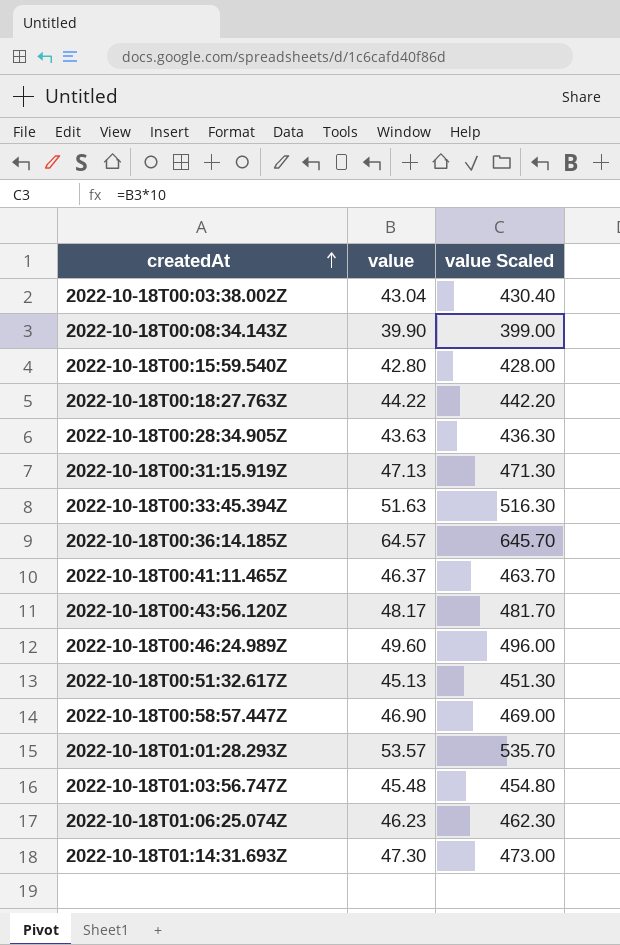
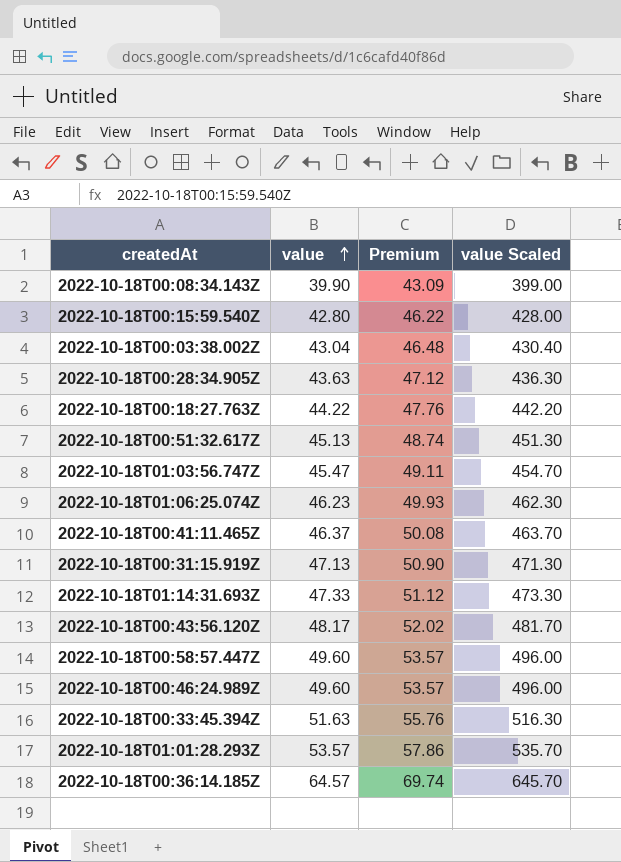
row order: createdAt ascending -> value ascending
column Premium | formula: none -> [value] * 1.08
2022-10-18T01:03:56.747Z | value: 45.48 -> 45.47
2022-10-18T01:03:56.747Z | value Scaled: 454.80 -> 454.70
2022-10-18T01:14:31.693Z | value: 47.30 -> 47.33
2022-10-18T01:14:31.693Z | value Scaled: 473.00 -> 473.30
2022-10-18T00:58:57.447Z | value: 46.90 -> 49.60
2022-10-18T00:58:57.447Z | value Scaled: 469.00 -> 496.00

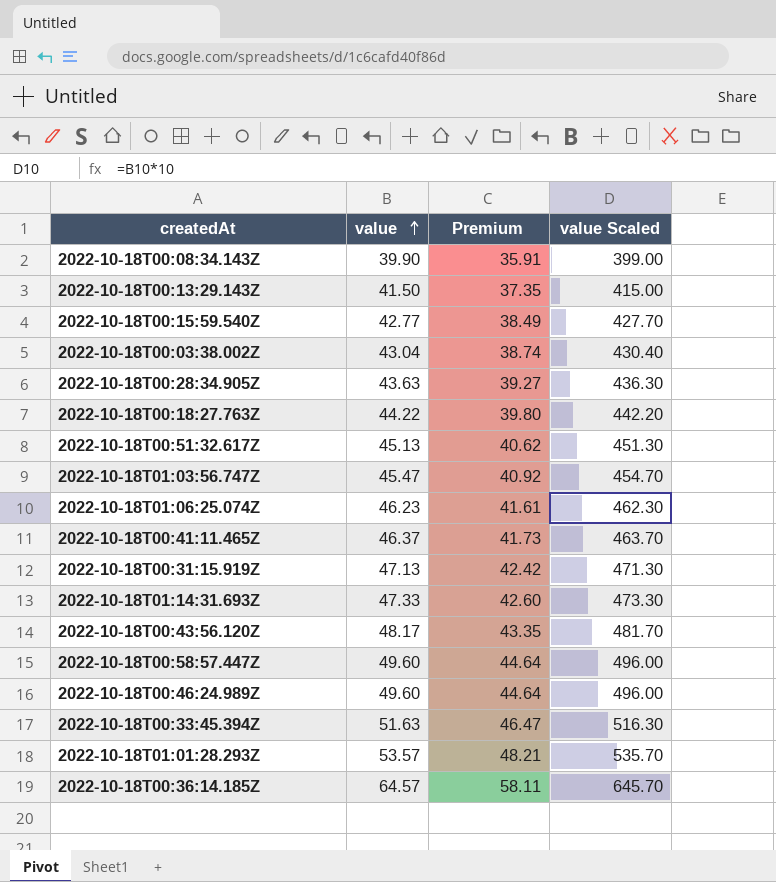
column Premium | formula: [value] * 1.08 -> [value] * 0.9
row 2022-10-18T00:13:29.143Z: none -> 41.50 | 37.35 | 415.00
2022-10-18T00:15:59.540Z | value: 42.80 -> 42.77
2022-10-18T00:15:59.540Z | value Scaled: 428.00 -> 427.70

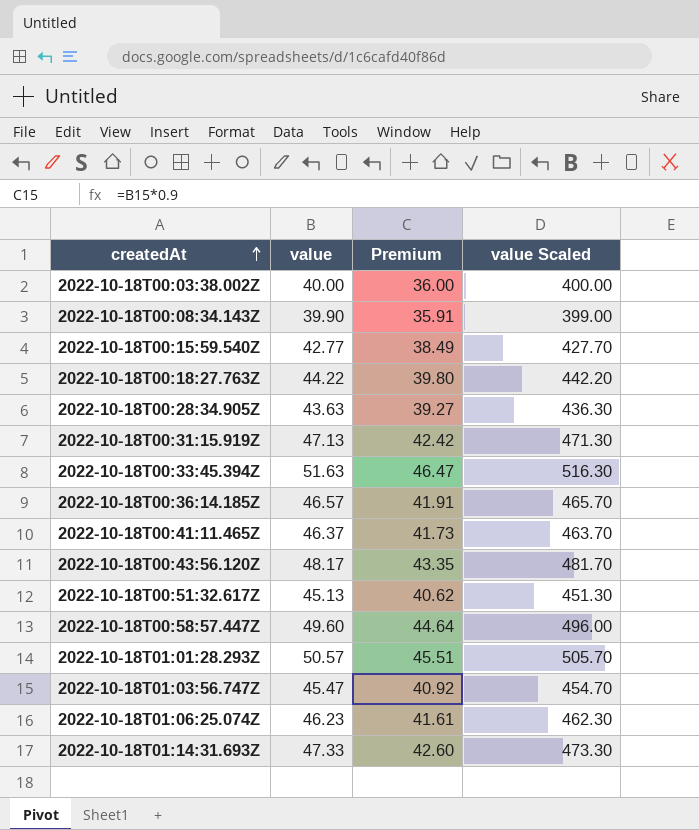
row order: value ascending -> createdAt ascending
row 2022-10-18T00:13:29.143Z: 41.50 | 37.35 | 415.00 -> none
row 2022-10-18T00:46:24.989Z: 49.60 | 44.64 | 496.00 -> none
2022-10-18T00:03:38.002Z | value: 43.04 -> 40.00
2022-10-18T00:03:38.002Z | Premium: 38.74 -> 36.00
2022-10-18T00:03:38.002Z | value Scaled: 430.40 -> 400.00
2022-10-18T00:36:14.185Z | value: 64.57 -> 46.57
2022-10-18T00:36:14.185Z | Premium: 58.11 -> 41.91
2022-10-18T00:36:14.185Z | value Scaled: 645.70 -> 465.70
2022-10-18T01:01:28.293Z | value: 53.57 -> 50.57
2022-10-18T01:01:28.293Z | Premium: 48.21 -> 45.51
2022-10-18T01:01:28.293Z | value Scaled: 535.70 -> 505.70

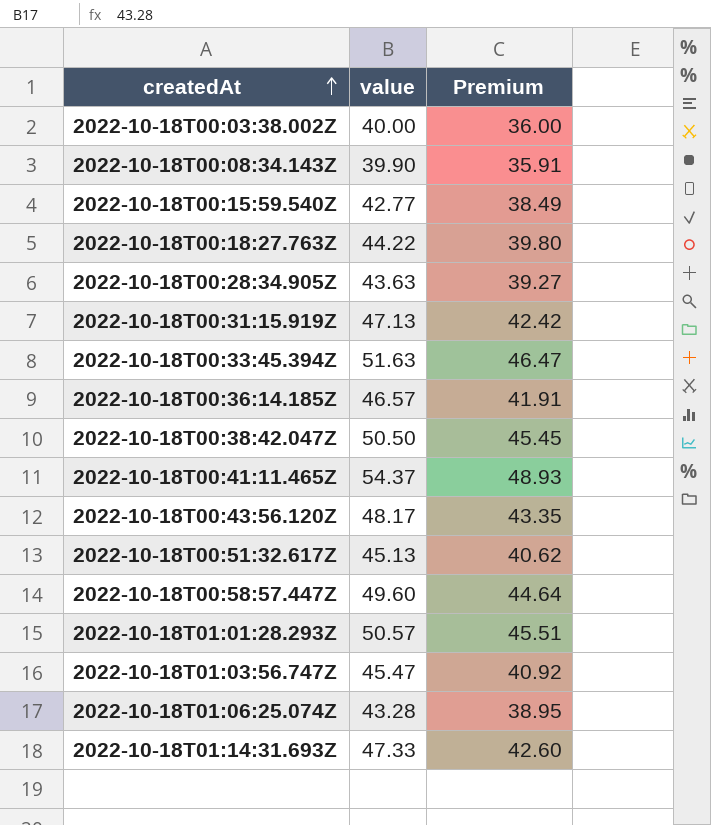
column value Scaled | formula: [value] * 10 -> none
row 2022-10-18T00:38:42.047Z: none -> 50.50 | 45.45
2022-10-18T00:41:11.465Z | value: 46.37 -> 54.37
2022-10-18T00:41:11.465Z | Premium: 41.73 -> 48.93
2022-10-18T01:06:25.074Z | value: 46.23 -> 43.28
2022-10-18T01:06:25.074Z | Premium: 41.61 -> 38.95

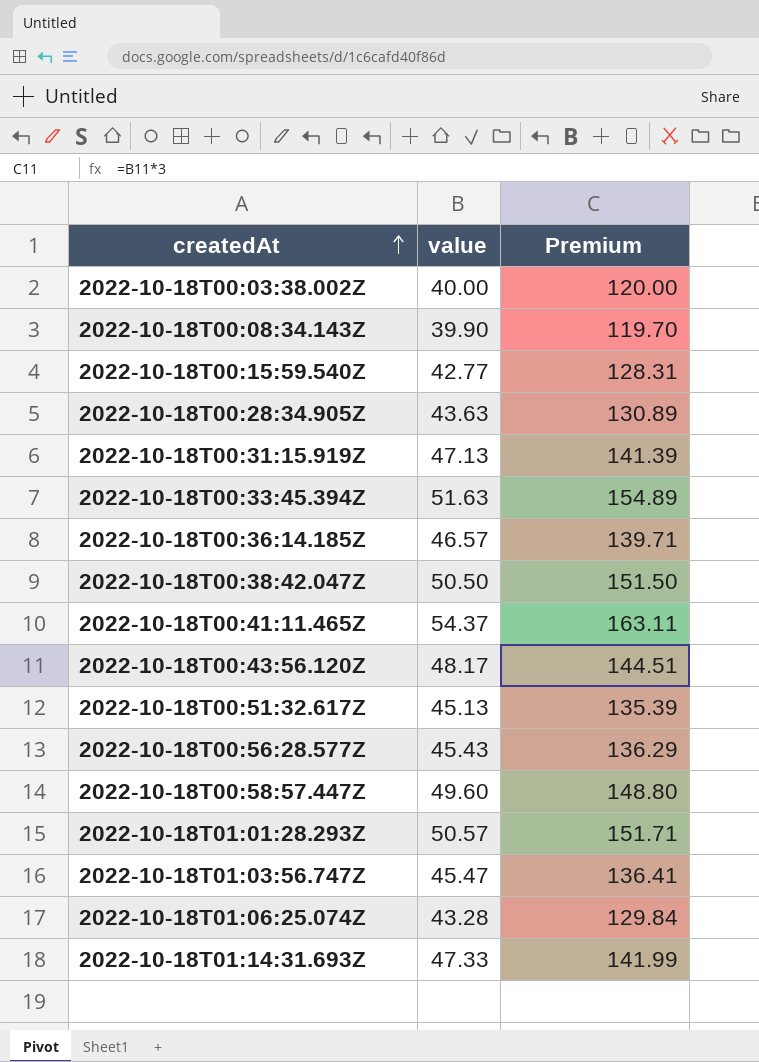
column Premium | formula: [value] * 0.9 -> [value] * 3
row 2022-10-18T00:18:27.763Z: 44.22 | 39.80 -> none
row 2022-10-18T00:56:28.577Z: none -> 45.43 | 136.29

